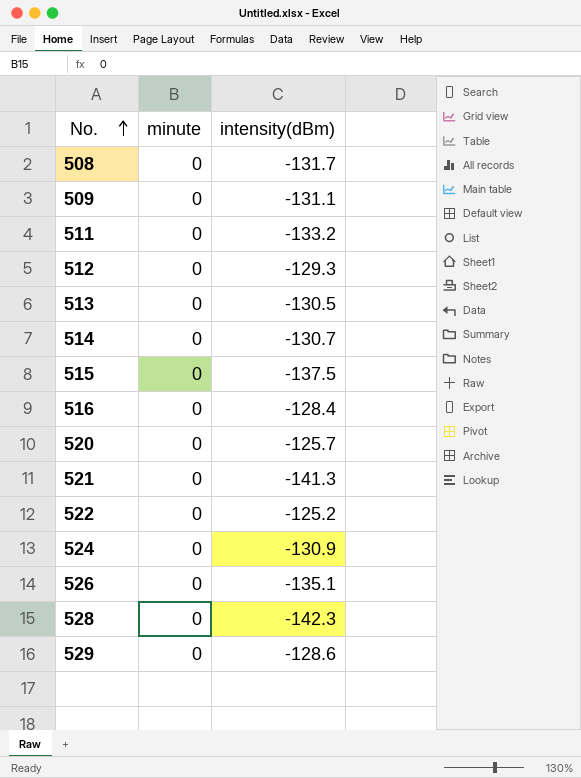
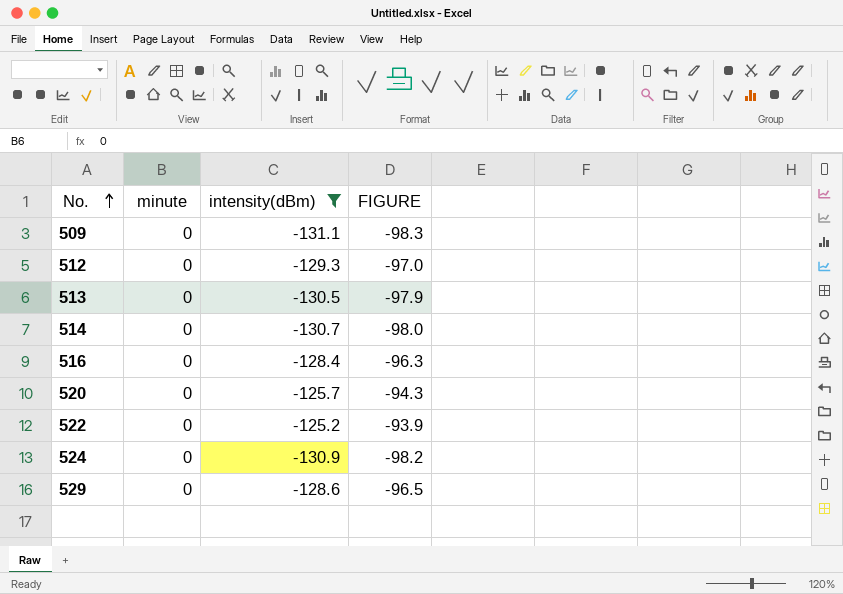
filter: none -> intensity(dBm) >= -131.1
column FIGURE | formula: none -> [intensity(dBm)] * 0.75

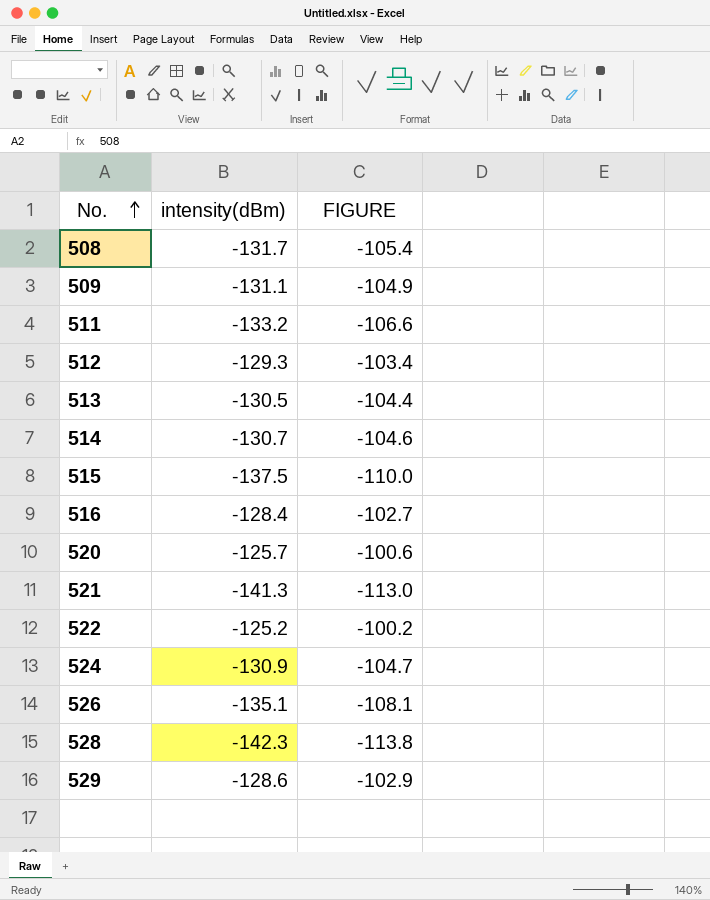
filter: intensity(dBm) >= -131.1 -> none
column minute | position: 2 -> none
column FIGURE | formula: [intensity(dBm)] * 0.75 -> [intensity(dBm)] * 0.8

